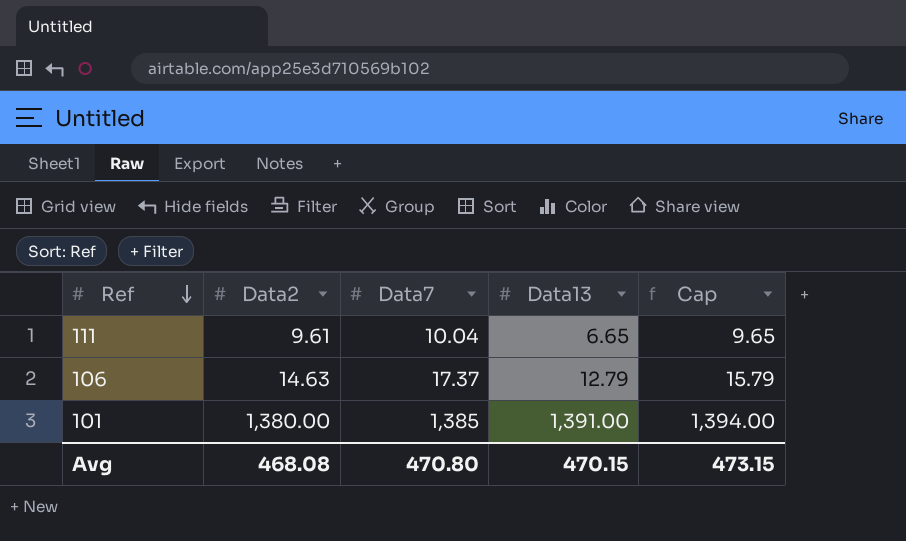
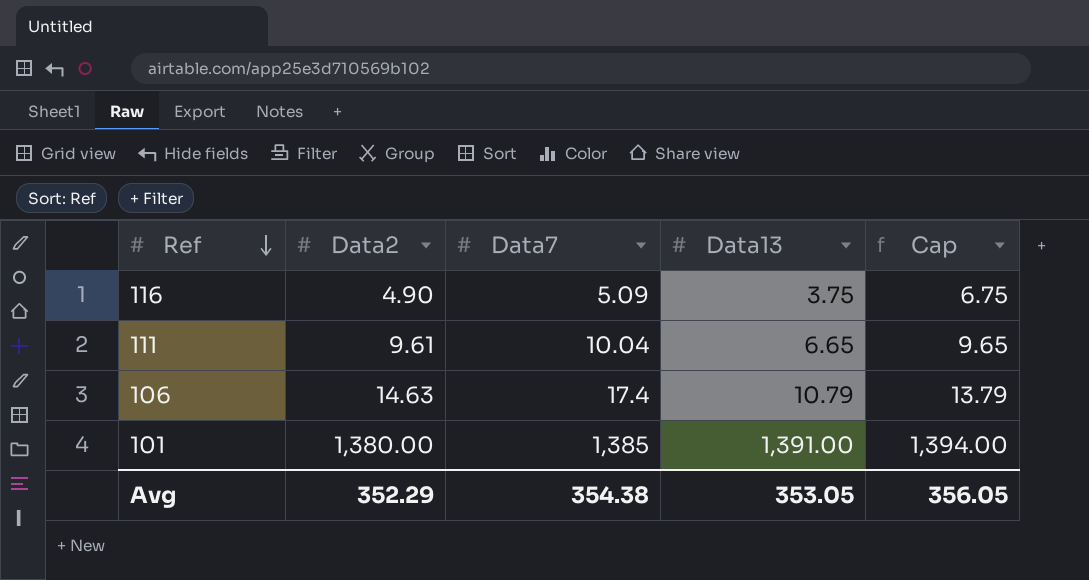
row 116: none -> 4.90 | 5.09 | 3.75 | 6.75
106 | Data7: 17.37 -> 17.4
106 | Data13: 12.79 -> 10.79
106 | Cap: 15.79 -> 13.79
Avg | Data2: 468.08 -> 352.29
Avg | Data7: 470.80 -> 354.38
Avg | Data13: 470.15 -> 353.05
Avg | Cap: 473.15 -> 356.05

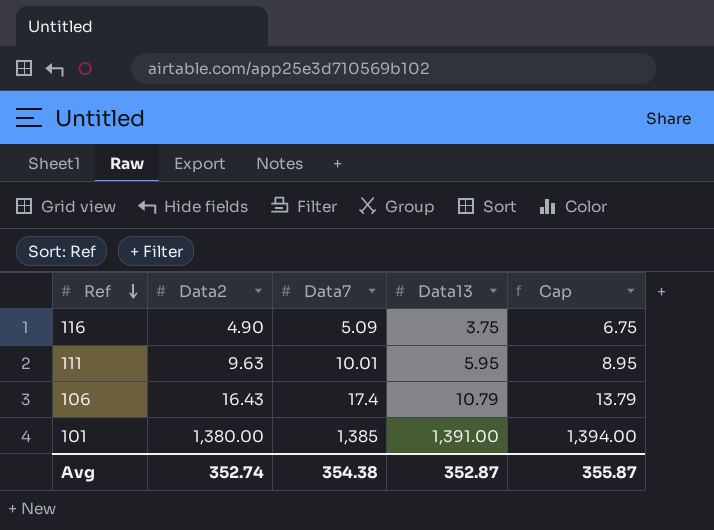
111 | Data2: 9.61 -> 9.63
111 | Data7: 10.04 -> 10.01
111 | Data13: 6.65 -> 5.95
111 | Cap: 9.65 -> 8.95
106 | Data2: 14.63 -> 16.43
Avg | Data2: 352.29 -> 352.74
Avg | Data13: 353.05 -> 352.87
Avg | Cap: 356.05 -> 355.87

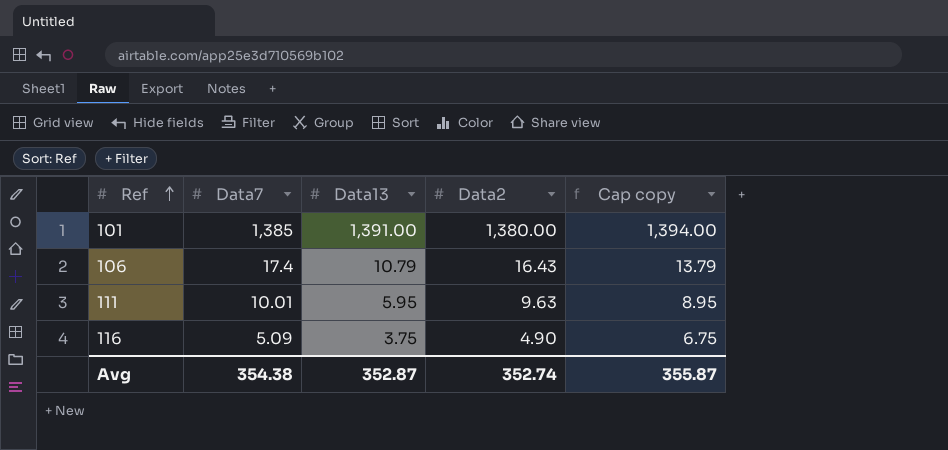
row order: Ref descending -> Ref ascending
column Data2 | position: 2 -> 4
column name: Cap -> Cap copy

